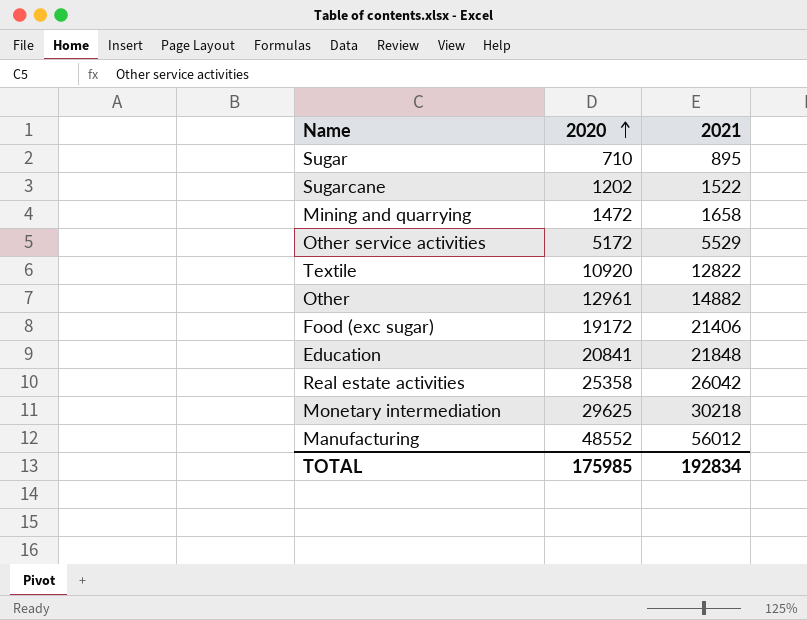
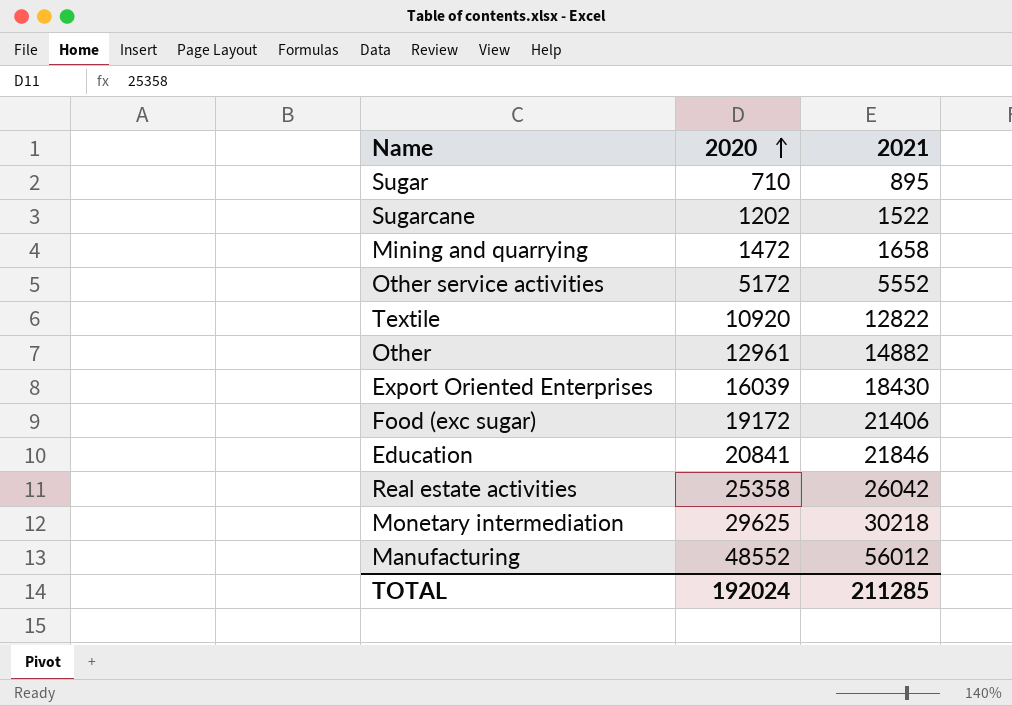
Other service activities | 2021: 5529 -> 5552
row Export Oriented Enterprises: none -> 16039 | 18430
Education | 2021: 21848 -> 21846
TOTAL | 2020: 175985 -> 192024
TOTAL | 2021: 192834 -> 211285

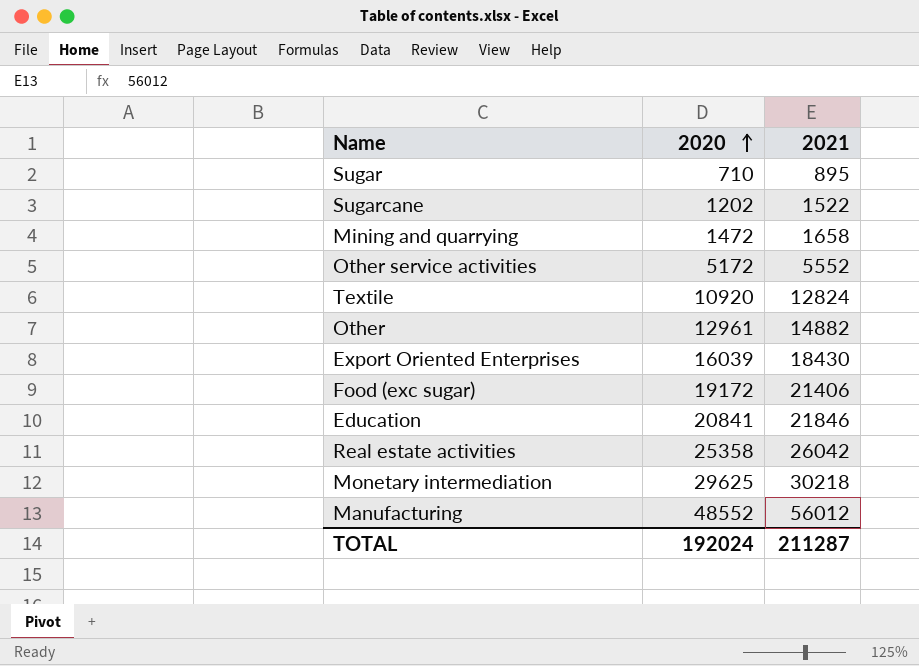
Textile | 2021: 12822 -> 12824
TOTAL | 2021: 211285 -> 211287

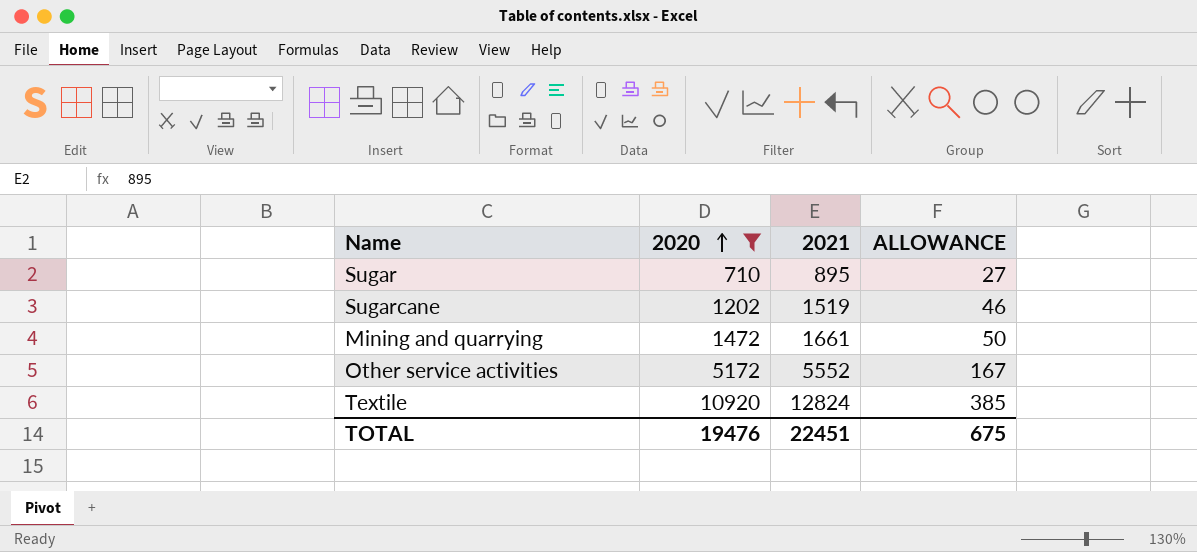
filter: none -> 2020 <= 10920
column ALLOWANCE | formula: none -> [2021] * 0.03
Sugarcane | 2021: 1522 -> 1519
Mining and quarrying | 2021: 1658 -> 1661
TOTAL | 2020: 192024 -> 19476
TOTAL | 2021: 211287 -> 22451

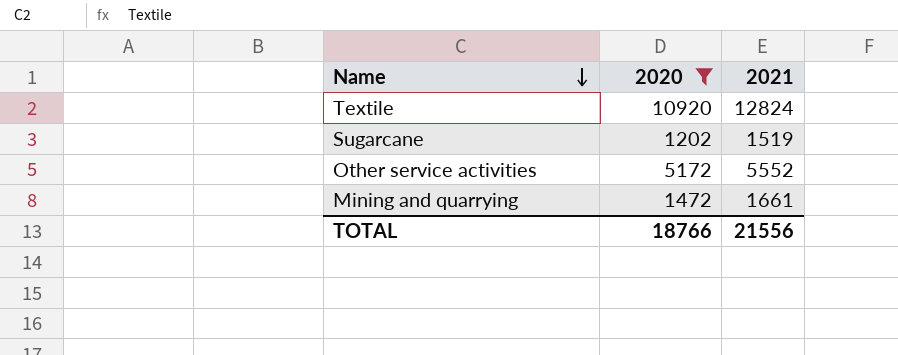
row order: 2020 ascending -> Name descending
column ALLOWANCE | formula: [2021] * 0.03 -> none
row Sugar: 710 | 895 | 27 -> none
TOTAL | 2020: 19476 -> 18766
TOTAL | 2021: 22451 -> 21556

